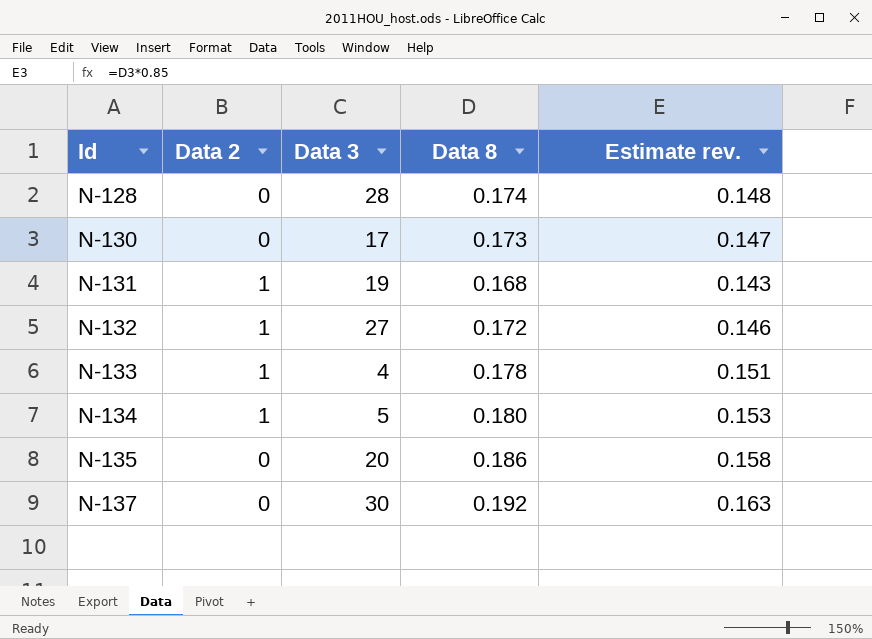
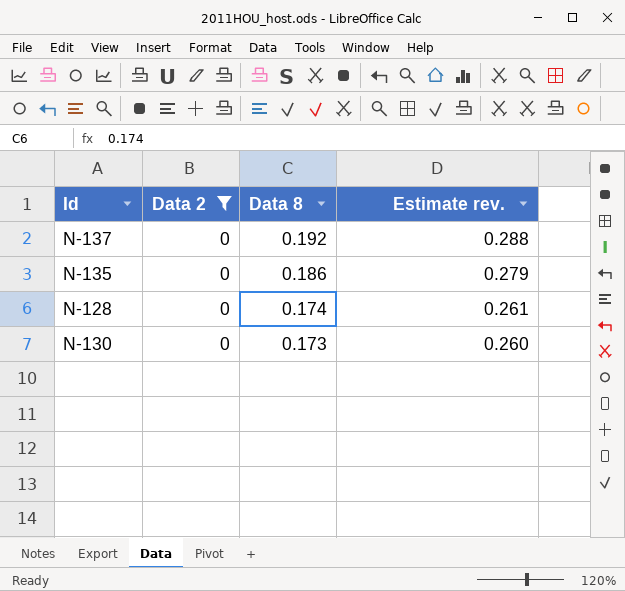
filter: none -> Data 2 = 0
row order: Id ascending -> Data 8 descending
column Data 3 | position: 3 -> none
column Estimate rev. | formula: [Data 8] * 0.85 -> [Data 8] * 1.5

